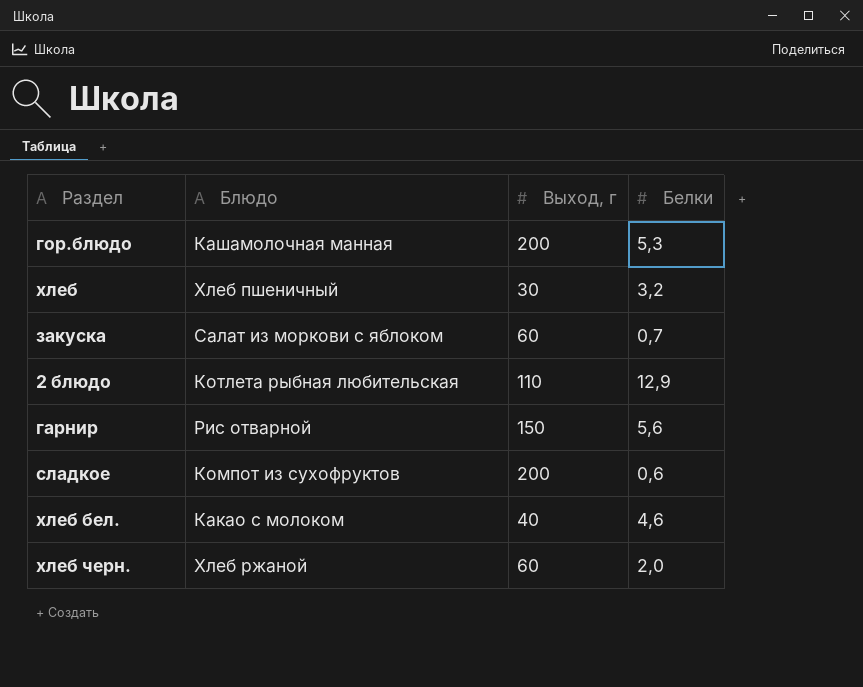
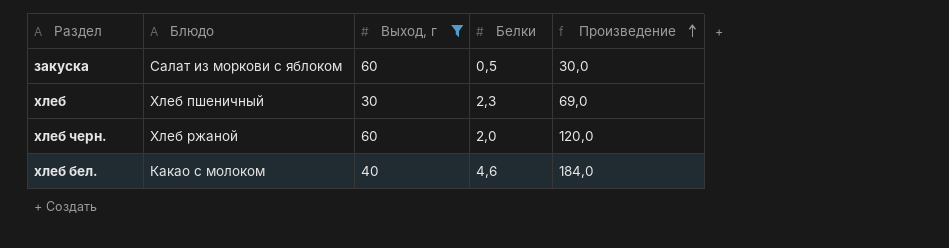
filter: none -> Выход, г <= 60
row order: none -> Произведение ascending
column Произведение | formula: none -> [Выход, г] * [Белки]
закуска | Белки: 0,7 -> 0,5
хлеб | Белки: 3,2 -> 2,3

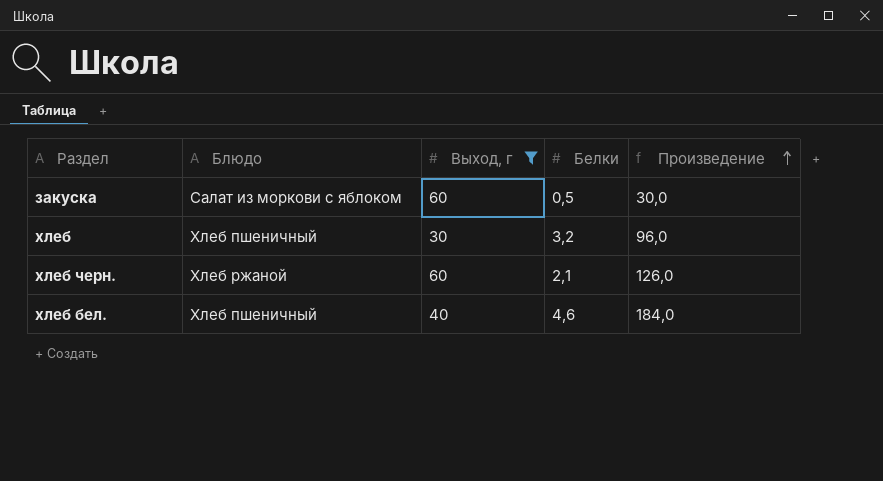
хлеб | Белки: 2,3 -> 3,2
хлеб | Произведение: 69,0 -> 96,0
хлеб черн. | Белки: 2,0 -> 2,1
хлеб черн. | Произведение: 120,0 -> 126,0
хлеб бел. | Блюдо: Какао с молоком -> Хлеб пшеничный

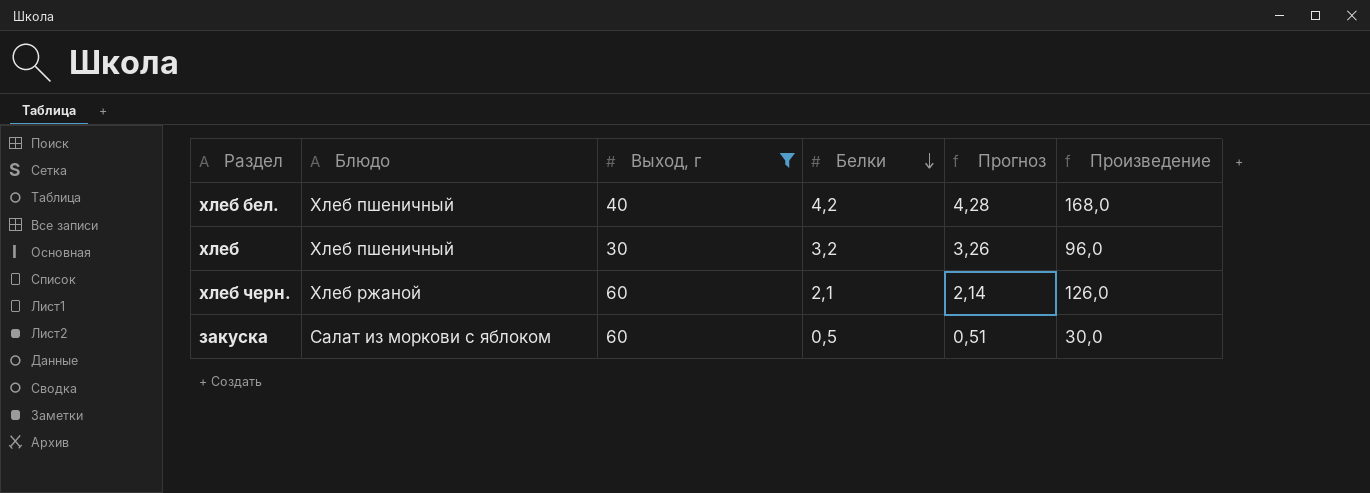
row order: Произведение ascending -> Белки descending
column Прогноз | formula: none -> [Белки] * 1,02
хлеб бел. | Белки: 4,6 -> 4,2
хлеб бел. | Произведение: 184,0 -> 168,0

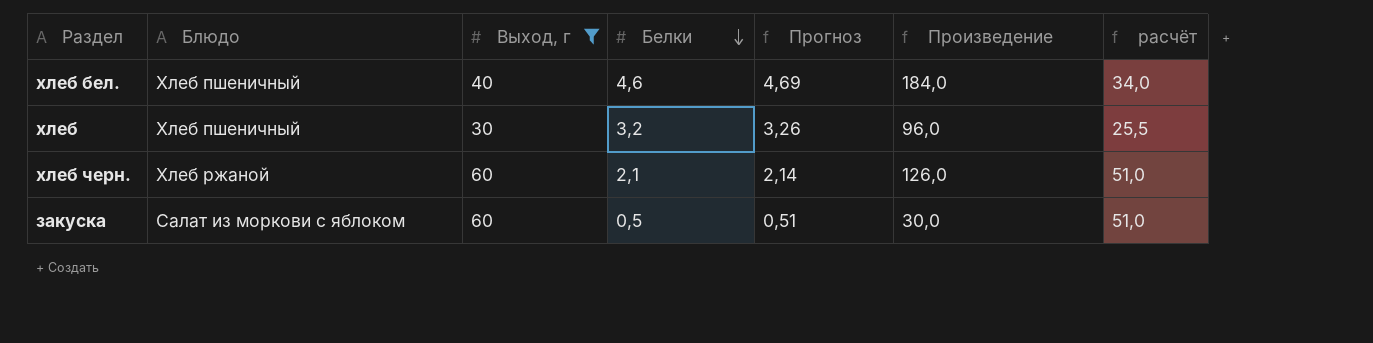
column расчёт | formula: none -> [Выход, г] * 0,85
хлеб бел. | Белки: 4,2 -> 4,6
хлеб бел. | Прогноз: 4,28 -> 4,69
хлеб бел. | Произведение: 168,0 -> 184,0

